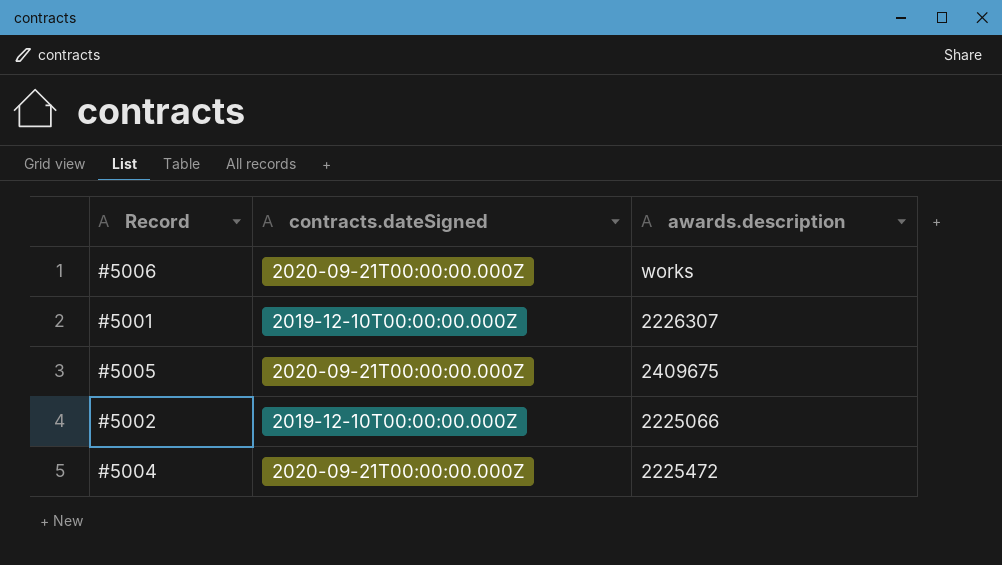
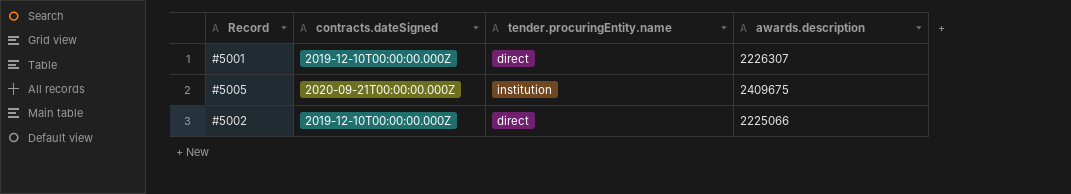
column tender.procuringEntity.name | position: none -> 3
row #5006: 2020-09-21T00:00:00.000Z | works -> none
row #5004: 2020-09-21T00:00:00.000Z | 2225472 -> none

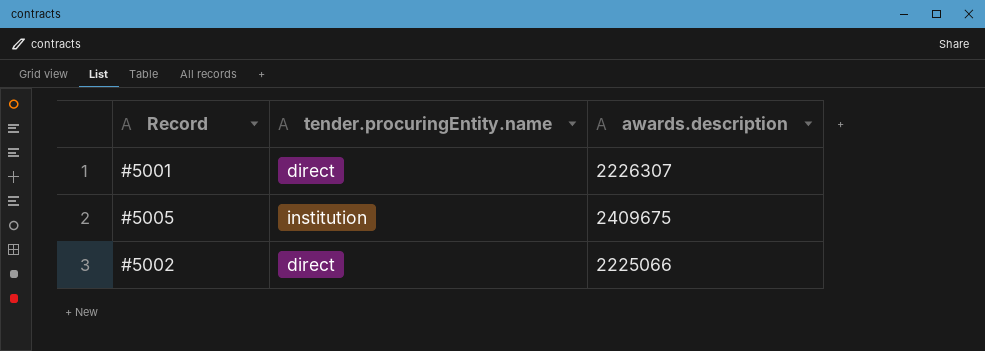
column contracts.dateSigned | position: 2 -> none

